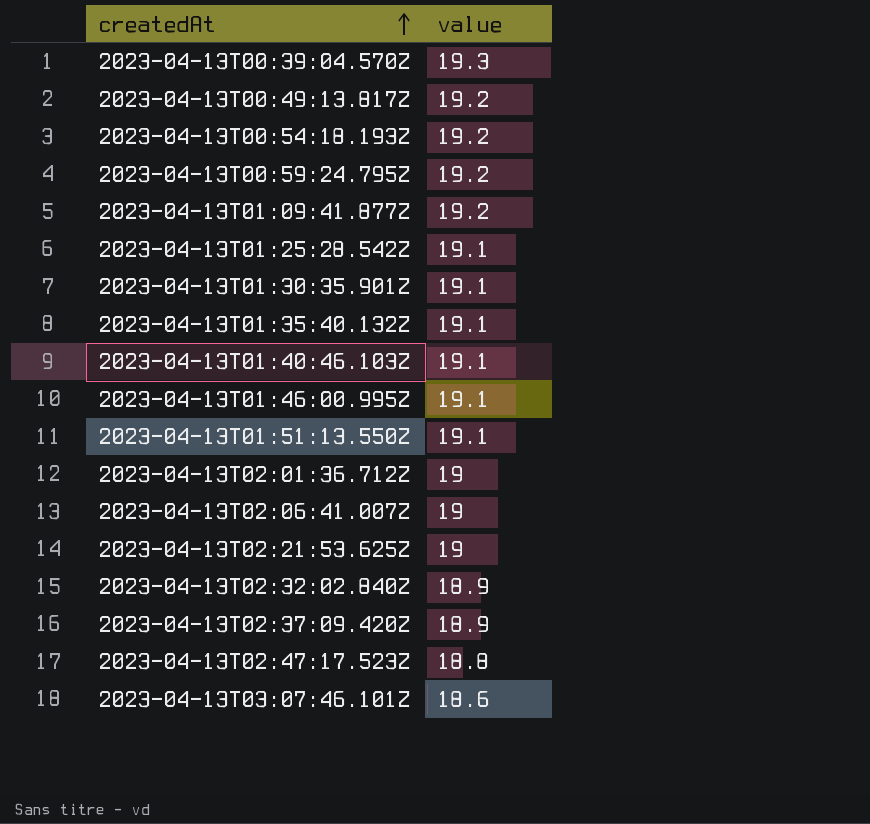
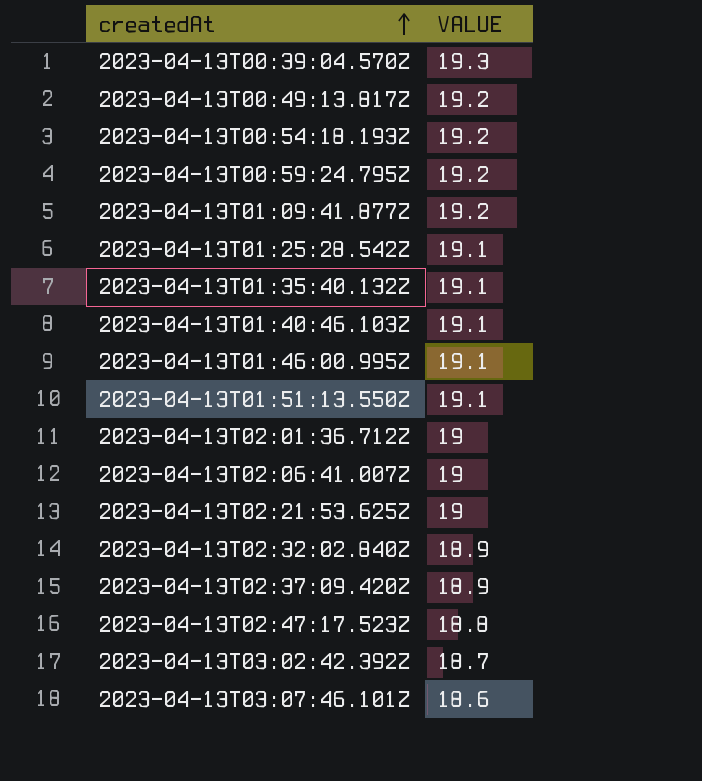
column name: value -> VALUE
row 2023-04-13T01:30:35.901Z: 19.1 -> none
row 2023-04-13T03:02:42.392Z: none -> 18.7

